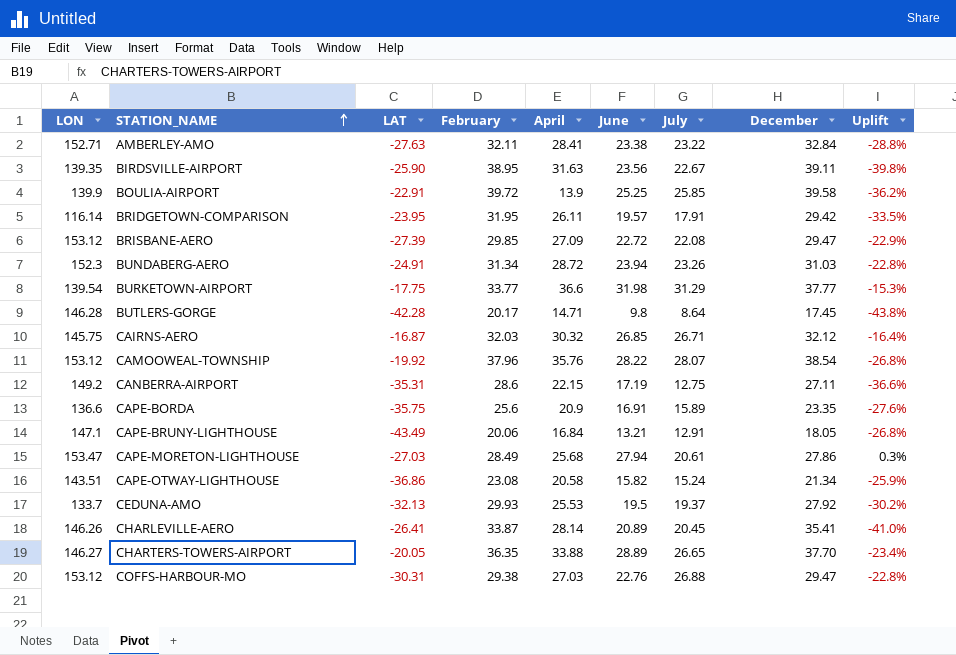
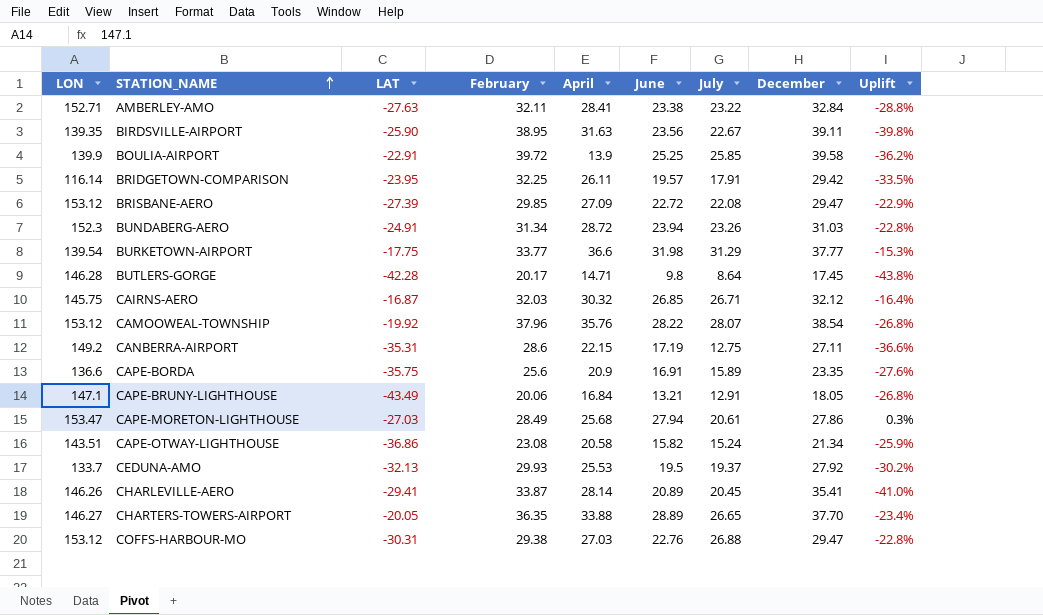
BRIDGETOWN-COMPARISON | February: 31.95 -> 32.25
CHARLEVILLE-AERO | LAT: -26.41 -> -29.41

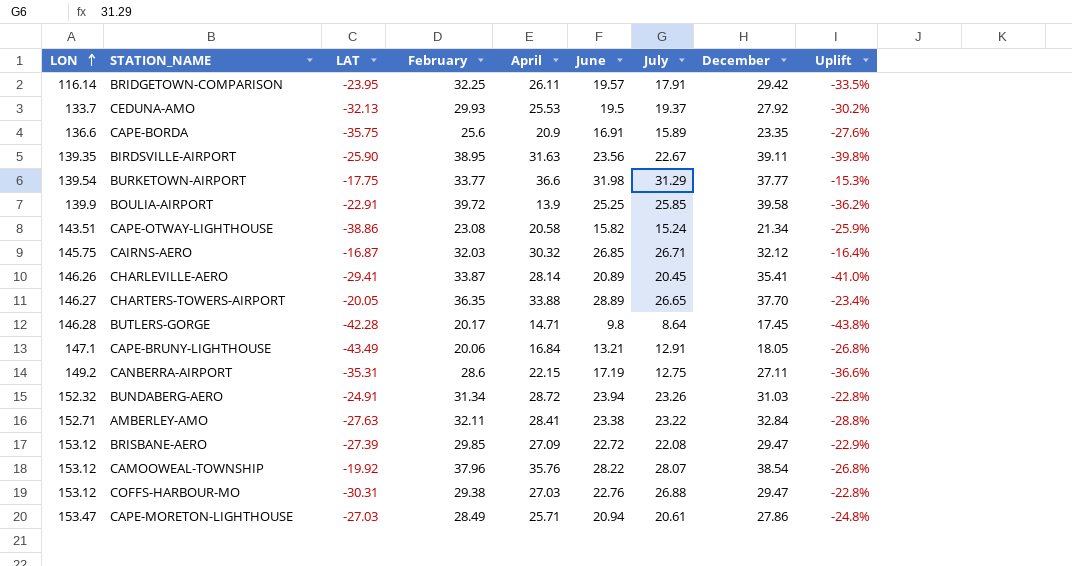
row order: STATION_NAME ascending -> LON ascending
CAPE-OTWAY-LIGHTHOUSE | LAT: -36.86 -> -38.86
BUNDABERG-AERO | LON: 152.3 -> 152.32
CAPE-MORETON-LIGHTHOUSE | April: 25.68 -> 25.71
CAPE-MORETON-LIGHTHOUSE | June: 27.94 -> 20.94
CAPE-MORETON-LIGHTHOUSE | Uplift: 0.3% -> -24.8%

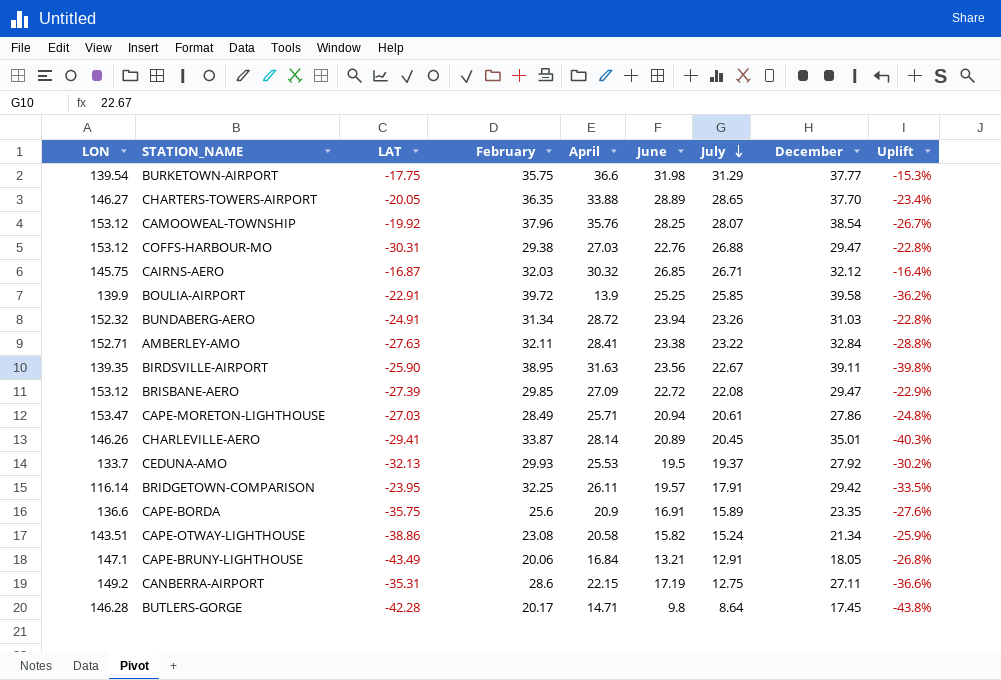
row order: LON ascending -> July descending
BURKETOWN-AIRPORT | February: 33.77 -> 35.75
CHARTERS-TOWERS-AIRPORT | July: 26.65 -> 28.65
CAMOOWEAL-TOWNSHIP | June: 28.22 -> 28.25
CAMOOWEAL-TOWNSHIP | Uplift: -26.8% -> -26.7%
CHARLEVILLE-AERO | December: 35.41 -> 35.01
CHARLEVILLE-AERO | Uplift: -41.0% -> -40.3%

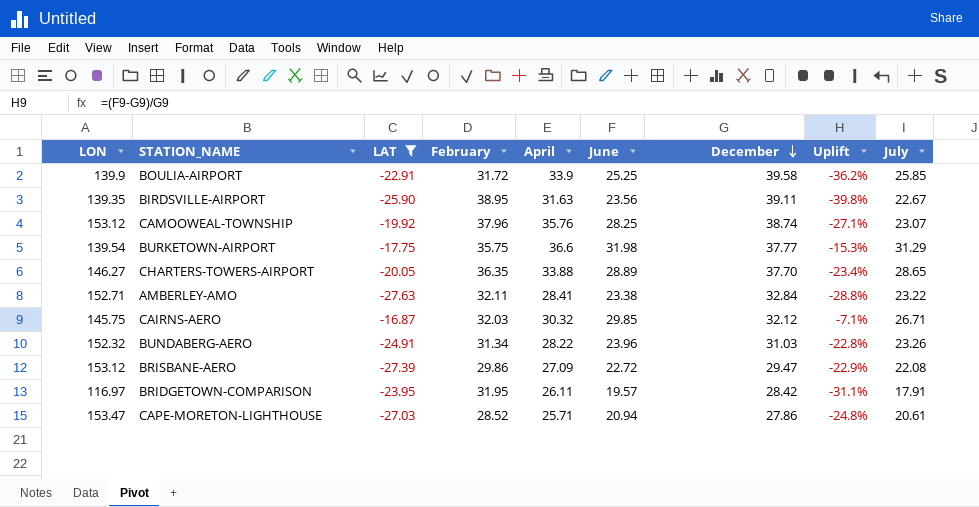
filter: none -> LAT >= -27.63
row order: July descending -> December descending
column July | position: 7 -> 9
BOULIA-AIRPORT | February: 39.72 -> 31.72
BOULIA-AIRPORT | April: 13.9 -> 33.9
CAMOOWEAL-TOWNSHIP | December: 38.54 -> 38.74
CAMOOWEAL-TOWNSHIP | Uplift: -26.7% -> -27.1%
CAMOOWEAL-TOWNSHIP | July: 28.07 -> 23.07
CAIRNS-AERO | June: 26.85 -> 29.85
CAIRNS-AERO | Uplift: -16.4% -> -7.1%
BUNDABERG-AERO | April: 28.72 -> 28.22
BUNDABERG-AERO | June: 23.94 -> 23.96
BRISBANE-AERO | February: 29.85 -> 29.86
BRIDGETOWN-COMPARISON | LON: 116.14 -> 116.97
BRIDGETOWN-COMPARISON | February: 32.25 -> 31.95
BRIDGETOWN-COMPARISON | December: 29.42 -> 28.42
BRIDGETOWN-COMPARISON | Uplift: -33.5% -> -31.1%
CAPE-MORETON-LIGHTHOUSE | February: 28.49 -> 28.52

